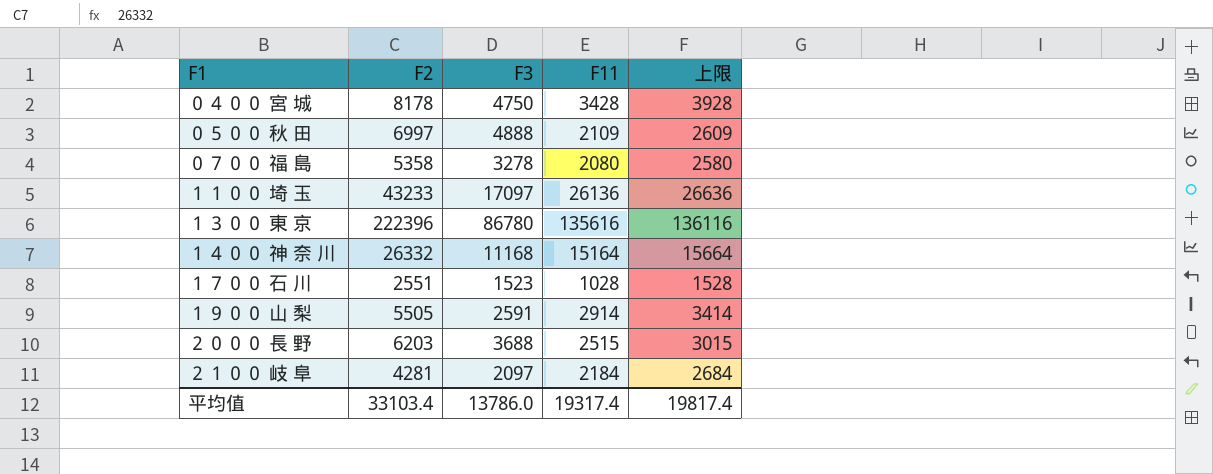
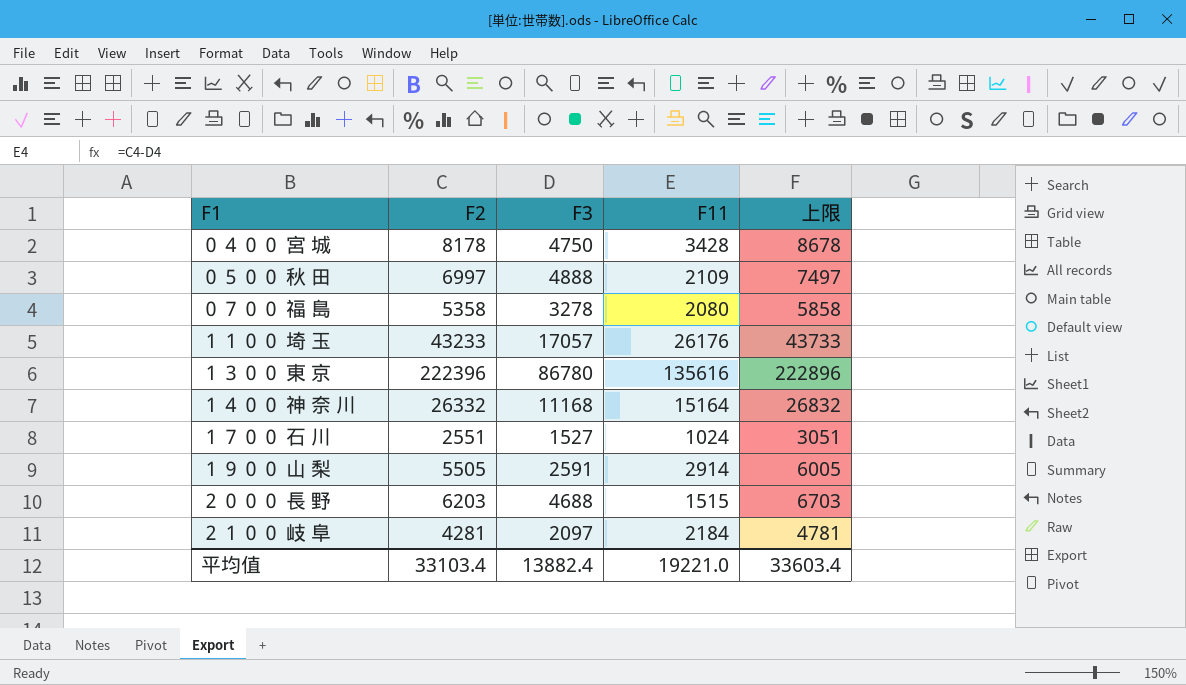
column 上限 | formula: [F11] + 500 -> [F2] + 500
１１００ 埼 玉 | F3: 17097 -> 17057
１１００ 埼 玉 | F11: 26136 -> 26176
１７００ 石 川 | F3: 1523 -> 1527
１７００ 石 川 | F11: 1028 -> 1024
２０００ 長 野 | F3: 3688 -> 4688
２０００ 長 野 | F11: 2515 -> 1515
平均值 | F3: 13786.0 -> 13882.4
平均值 | F11: 19317.4 -> 19221.0
平均值 | 上限: 19817.4 -> 33603.4

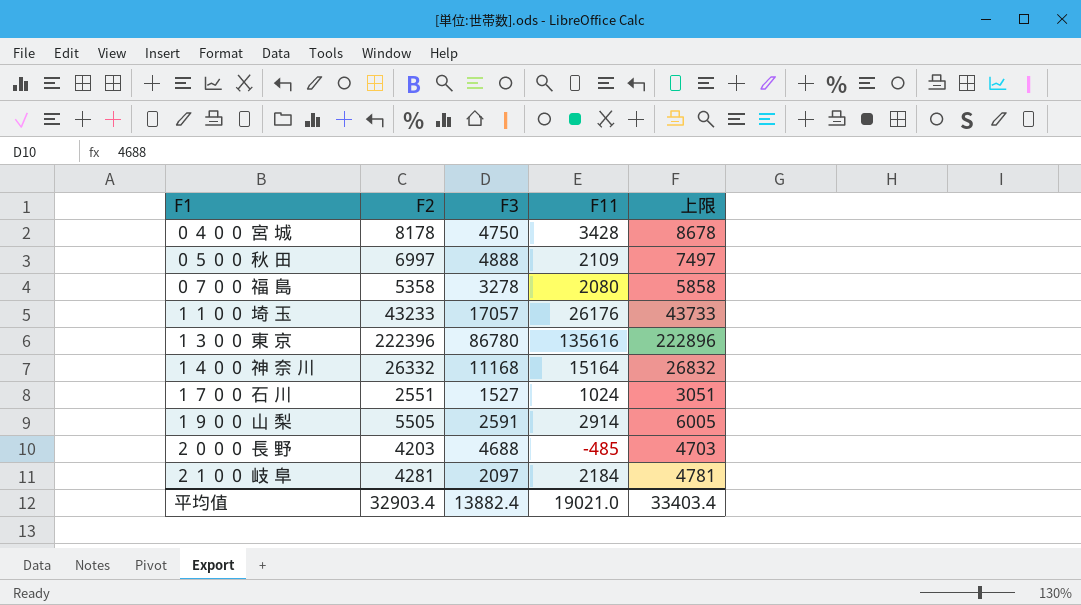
２０００ 長 野 | F2: 6203 -> 4203
２０００ 長 野 | F11: 1515 -> -485
２０００ 長 野 | 上限: 6703 -> 4703
平均值 | F2: 33103.4 -> 32903.4
平均值 | F11: 19221.0 -> 19021.0
平均值 | 上限: 33603.4 -> 33403.4

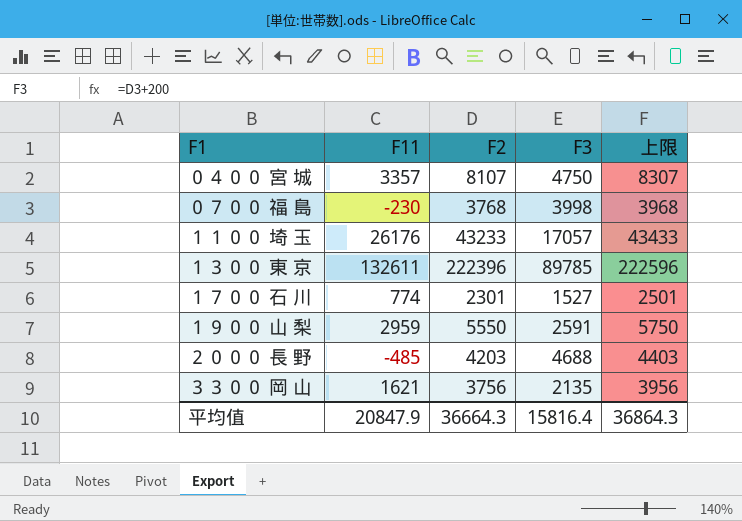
column F11 | position: 4 -> 2
column 上限 | formula: [F2] + 500 -> [F2] + 200
row ０５００ 秋 田: 6997 | 4888 | 2109 | 7497 -> none
row １４００ 神 奈 川: 26332 | 11168 | 15164 | 26832 -> none
row ２１００ 岐 阜: 4281 | 2097 | 2184 | 4781 -> none
０４００ 宮 城 | F11: 3428 -> 3357
０４００ 宮 城 | F2: 8178 -> 8107
０７００ 福 島 | F11: 2080 -> -230
０７００ 福 島 | F2: 5358 -> 3768
０７００ 福 島 | F3: 3278 -> 3998
１３００ 東 京 | F11: 135616 -> 132611
１３００ 東 京 | F3: 86780 -> 89785
１７００ 石 川 | F11: 1024 -> 774
１７００ 石 川 | F2: 2551 -> 2301
１９００ 山 梨 | F11: 2914 -> 2959
１９００ 山 梨 | F2: 5505 -> 5550
row ３３００ 岡 山: none -> 1621 | 3756 | 2135 | 3956
平均值 | F11: 19021.0 -> 20847.9
平均值 | F2: 32903.4 -> 36664.3
平均值 | F3: 13882.4 -> 15816.4
平均值 | 上限: 33403.4 -> 36864.3

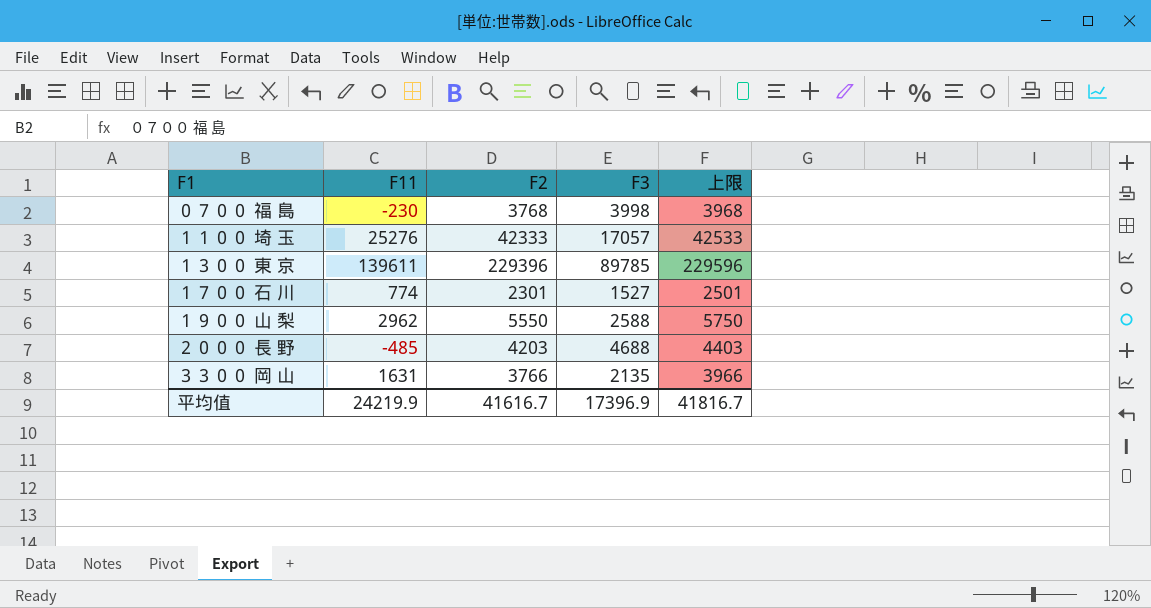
row ０４００ 宮 城: 3357 | 8107 | 4750 | 8307 -> none
１１００ 埼 玉 | F11: 26176 -> 25276
１１００ 埼 玉 | F2: 43233 -> 42333
１１００ 埼 玉 | 上限: 43433 -> 42533
１３００ 東 京 | F11: 132611 -> 139611
１３００ 東 京 | F2: 222396 -> 229396
１３００ 東 京 | 上限: 222596 -> 229596
１９００ 山 梨 | F11: 2959 -> 2962
１９００ 山 梨 | F3: 2591 -> 2588
３３００ 岡 山 | F11: 1621 -> 1631
３３００ 岡 山 | F2: 3756 -> 3766
３３００ 岡 山 | 上限: 3956 -> 3966
平均值 | F11: 20847.9 -> 24219.9
平均值 | F2: 36664.3 -> 41616.7
平均值 | F3: 15816.4 -> 17396.9
平均值 | 上限: 36864.3 -> 41816.7

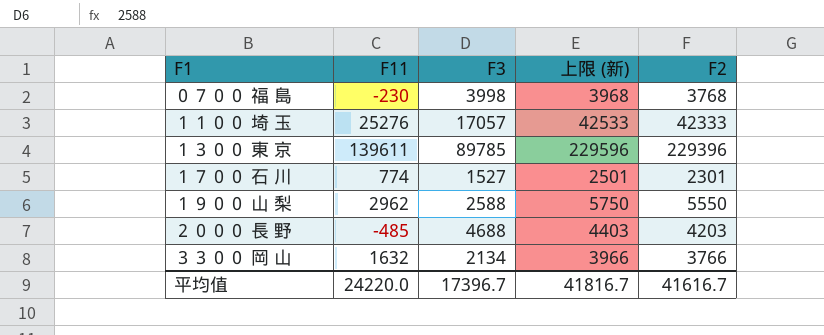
column name: 上限 -> 上限 (新)
column F2 | position: 3 -> 5
３３００ 岡 山 | F11: 1631 -> 1632
３３００ 岡 山 | F3: 2135 -> 2134
平均值 | F11: 24219.9 -> 24220.0
平均值 | F3: 17396.9 -> 17396.7

